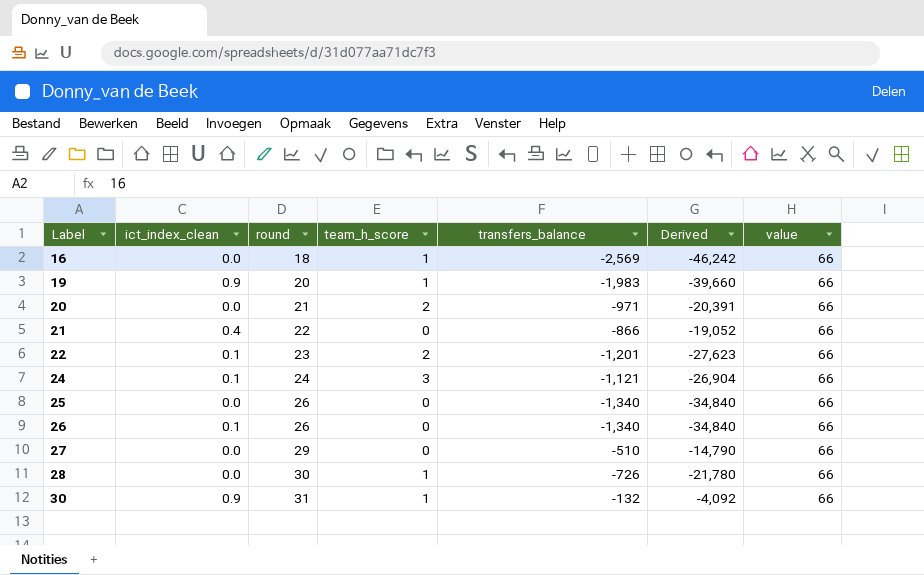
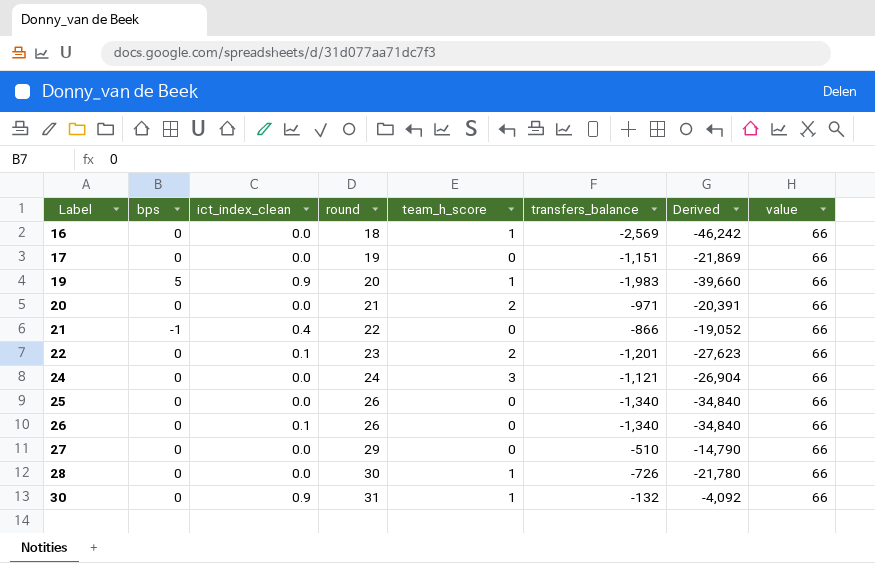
column bps | position: none -> 2
row 17: none -> 0 | 0.0 | 19 | 0 | -1,151 | -21,869 | 66
24 | ict_index_clean: 0.1 -> 0.0

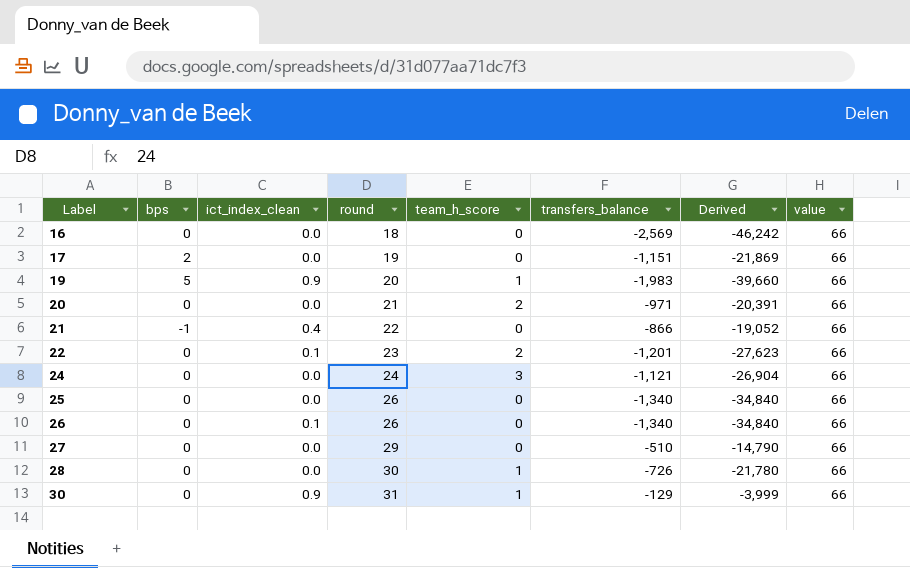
16 | team_h_score: 1 -> 0
17 | bps: 0 -> 2
30 | transfers_balance: -132 -> -129
30 | Derived: -4,092 -> -3,999

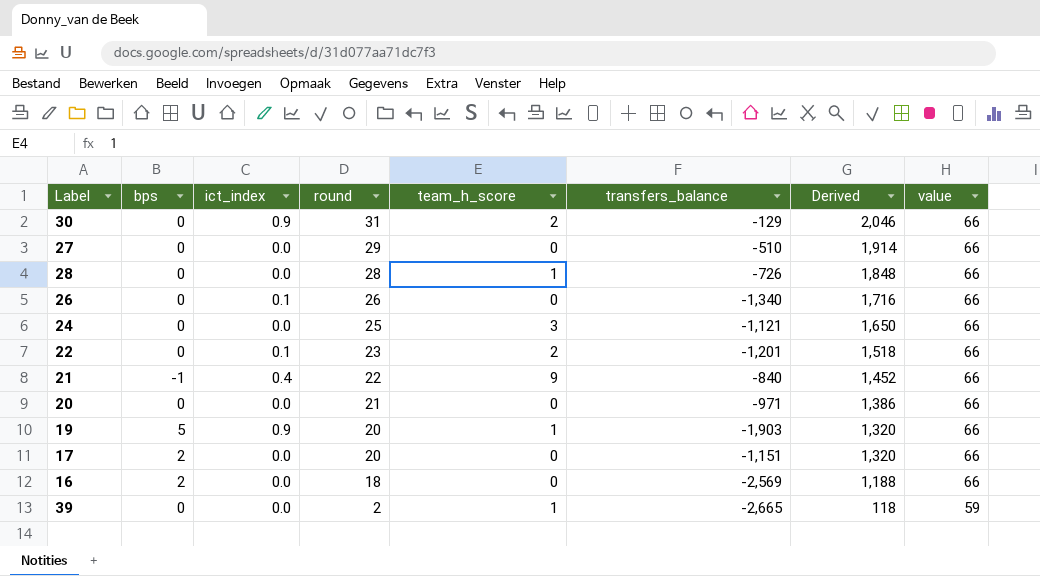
row order: Label ascending -> round descending
column name: ict_index_clean -> ict_index
column Derived | formula: [round] * [transfers_balance] -> [round] * [value]
row 25: 0 | 0.0 | 26 | 0 | -1,340 | -34,840 | 66 -> none
30 | team_h_score: 1 -> 2
28 | round: 30 -> 28
24 | round: 24 -> 25
21 | team_h_score: 0 -> 9
21 | transfers_balance: -866 -> -840
20 | team_h_score: 2 -> 0
19 | transfers_balance: -1,983 -> -1,903
17 | round: 19 -> 20
16 | bps: 0 -> 2
row 39: none -> 0 | 0.0 | 2 | 1 | -2,665 | 118 | 59

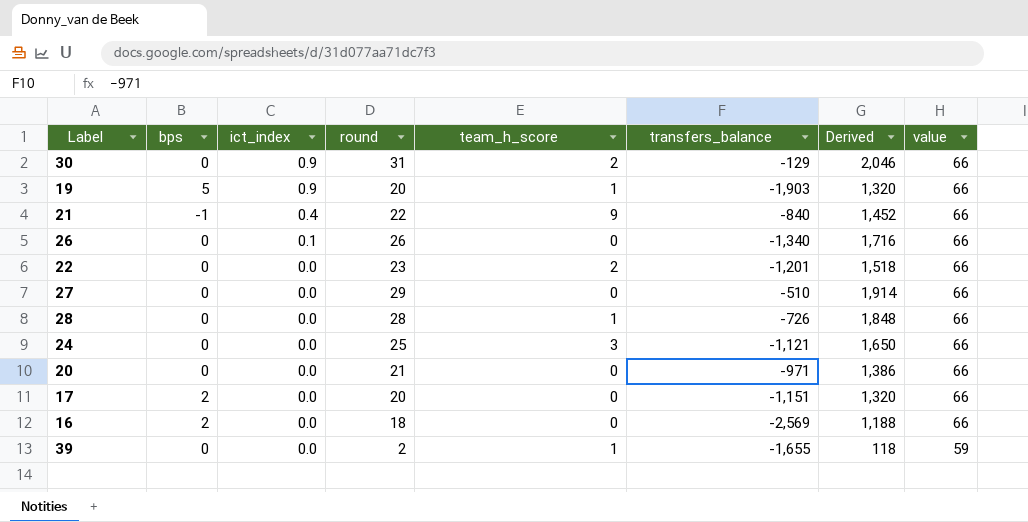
row order: round descending -> ict_index descending
22 | ict_index: 0.1 -> 0.0
39 | transfers_balance: -2,665 -> -1,655

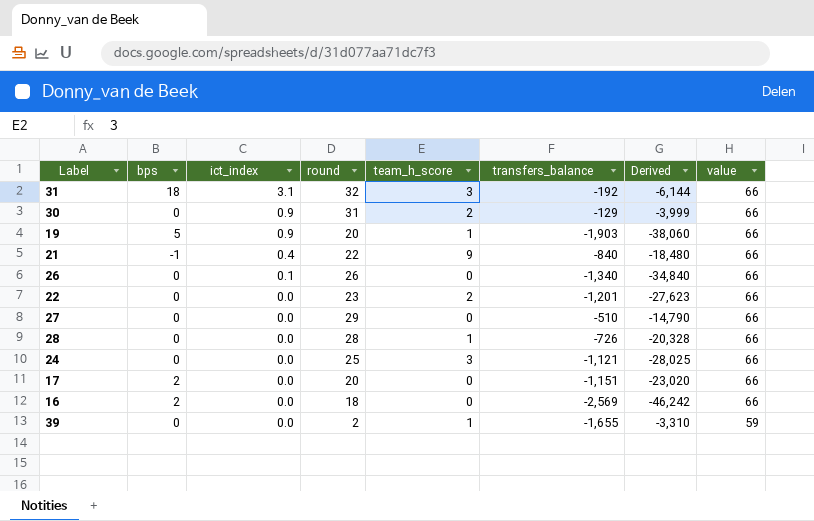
column Derived | formula: [round] * [value] -> [round] * [transfers_balance]
row 20: 0 | 0.0 | 21 | 0 | -971 | 1,386 | 66 -> none
row 31: none -> 18 | 3.1 | 32 | 3 | -192 | -6,144 | 66

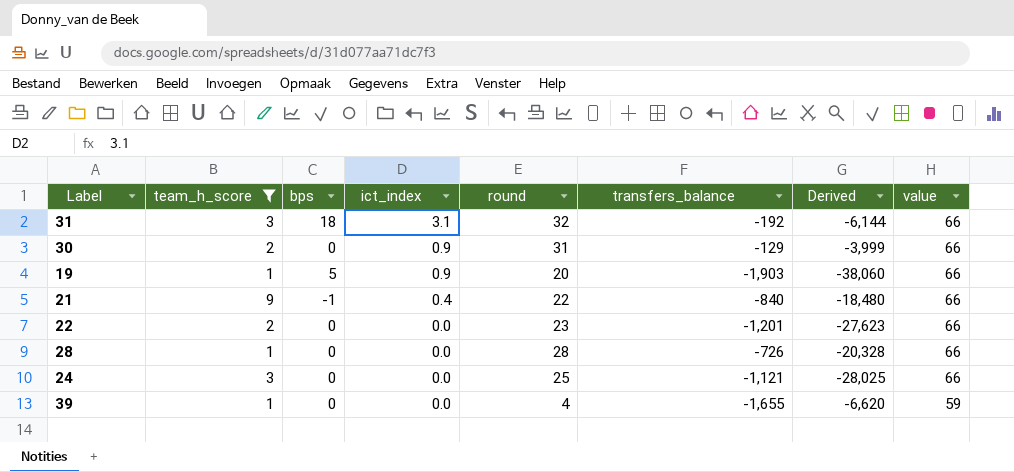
filter: none -> team_h_score != 0
column team_h_score | position: 5 -> 2
39 | round: 2 -> 4
39 | Derived: -3,310 -> -6,620

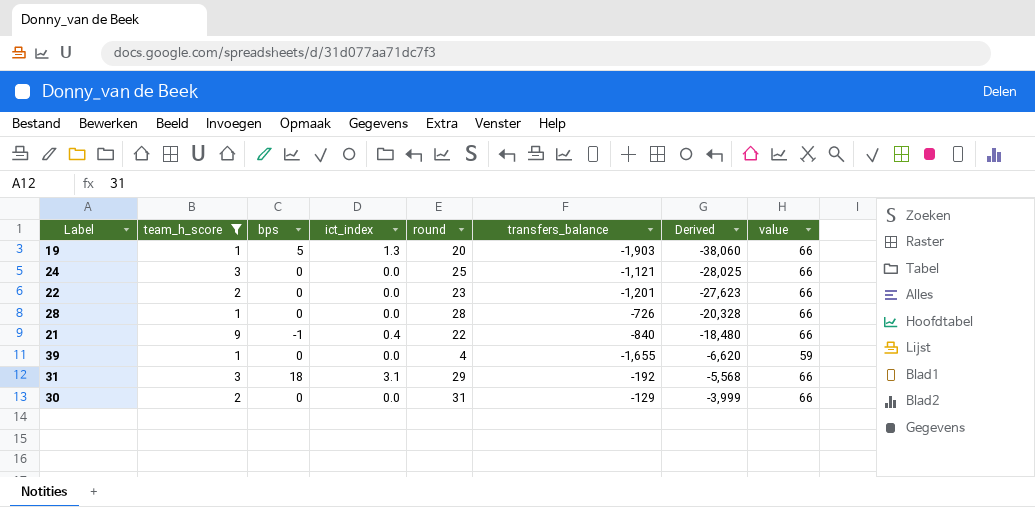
row order: ict_index descending -> Derived ascending
19 | ict_index: 0.9 -> 1.3
31 | round: 32 -> 29
31 | Derived: -6,144 -> -5,568
30 | ict_index: 0.9 -> 0.0

